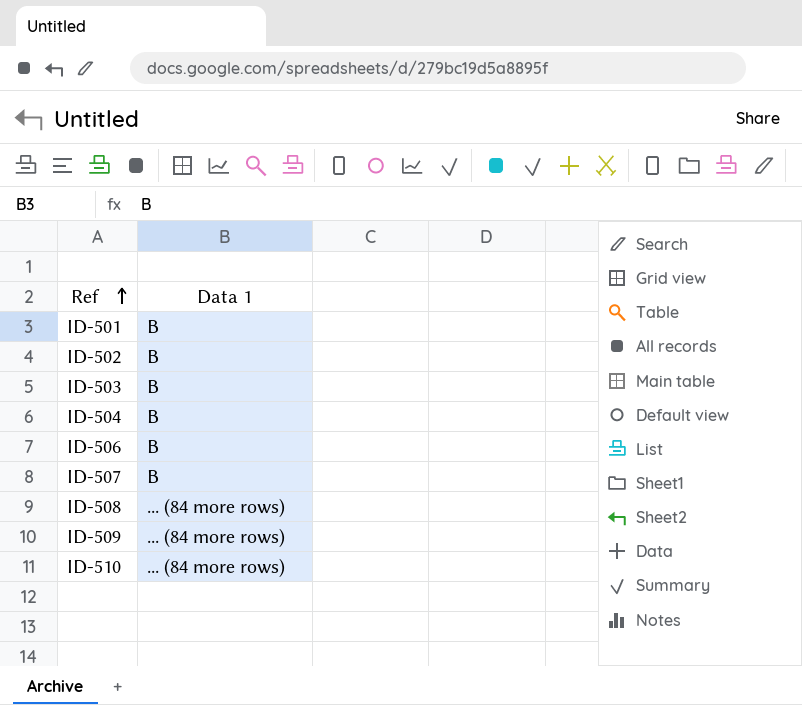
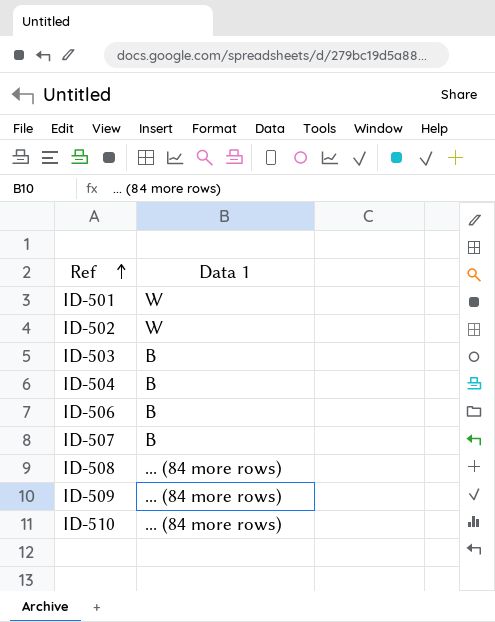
ID-501 | Data 1: B -> W
ID-502 | Data 1: B -> W

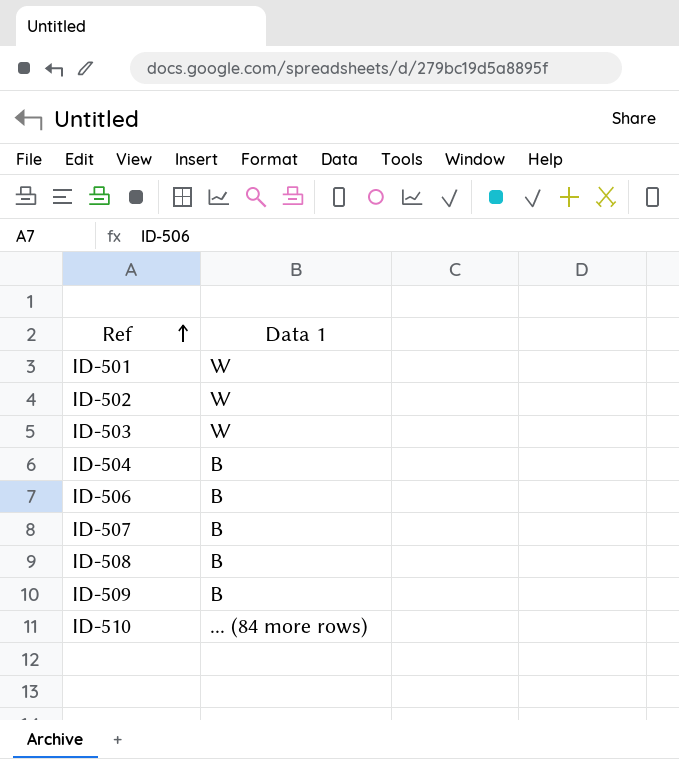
ID-503 | Data 1: B -> W
ID-508 | Data 1: ... (84 more rows) -> B
ID-509 | Data 1: ... (84 more rows) -> B

